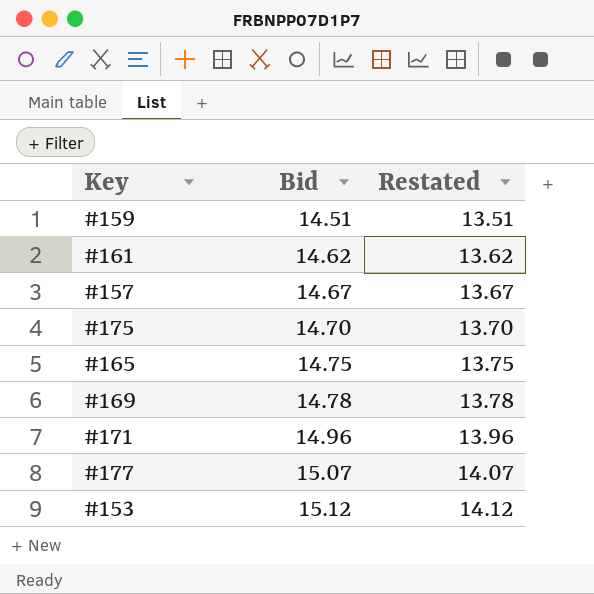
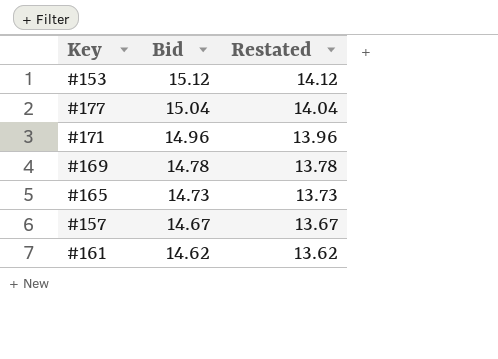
row order: Bid ascending -> Bid descending
row #159: 14.51 | 13.51 -> none
row #175: 14.70 | 13.70 -> none
#177 | Bid: 15.07 -> 15.04
#177 | Restated: 14.07 -> 14.04
#165 | Bid: 14.75 -> 14.73
#165 | Restated: 13.75 -> 13.73

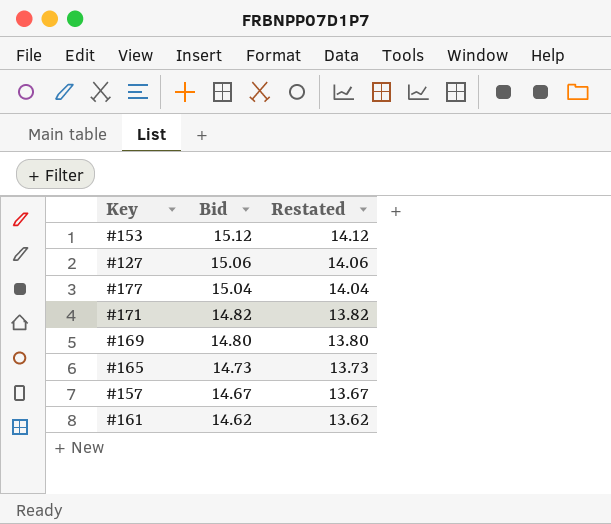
row #127: none -> 15.06 | 14.06
#171 | Bid: 14.96 -> 14.82
#171 | Restated: 13.96 -> 13.82
#169 | Bid: 14.78 -> 14.80
#169 | Restated: 13.78 -> 13.80

